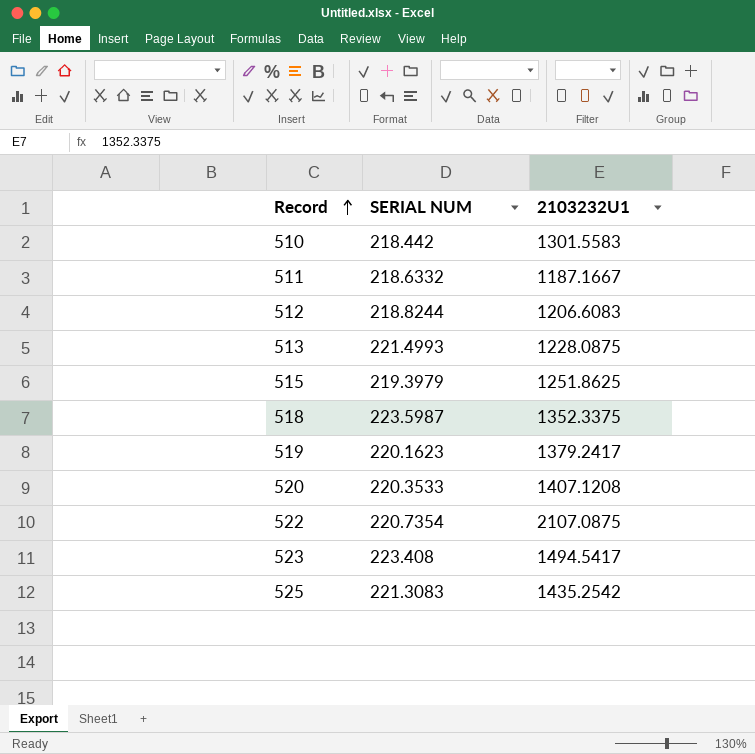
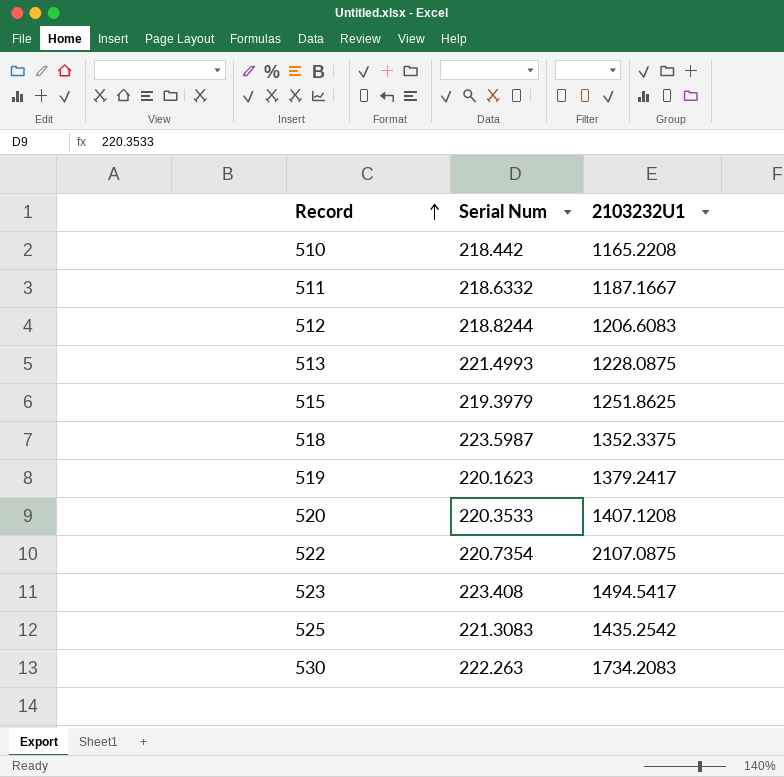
column name: SERIAL NUM -> Serial Num
510 | 2103232U1: 1301.5583 -> 1165.2208
row 530: none -> 222.263 | 1734.2083

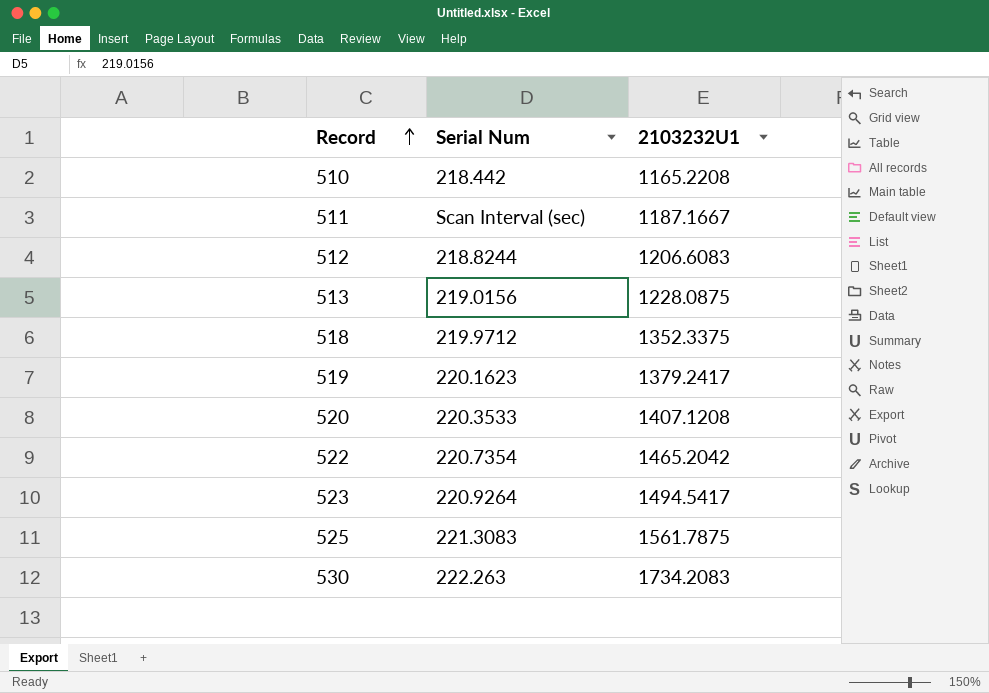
row 515: 219.3979 | 1251.8625 -> none
511 | Serial Num: 218.6332 -> Scan Interval (sec)
513 | Serial Num: 221.4993 -> 219.0156
518 | Serial Num: 223.5987 -> 219.9712
522 | 2103232U1: 2107.0875 -> 1465.2042
523 | Serial Num: 223.408 -> 220.9264
525 | 2103232U1: 1435.2542 -> 1561.7875

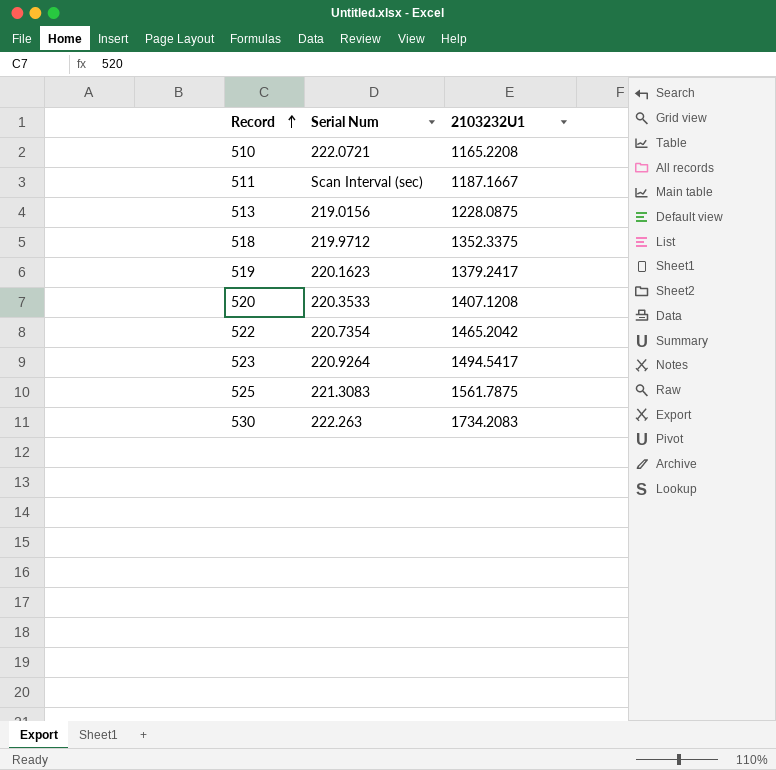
row 512: 218.8244 | 1206.6083 -> none
510 | Serial Num: 218.442 -> 222.0721

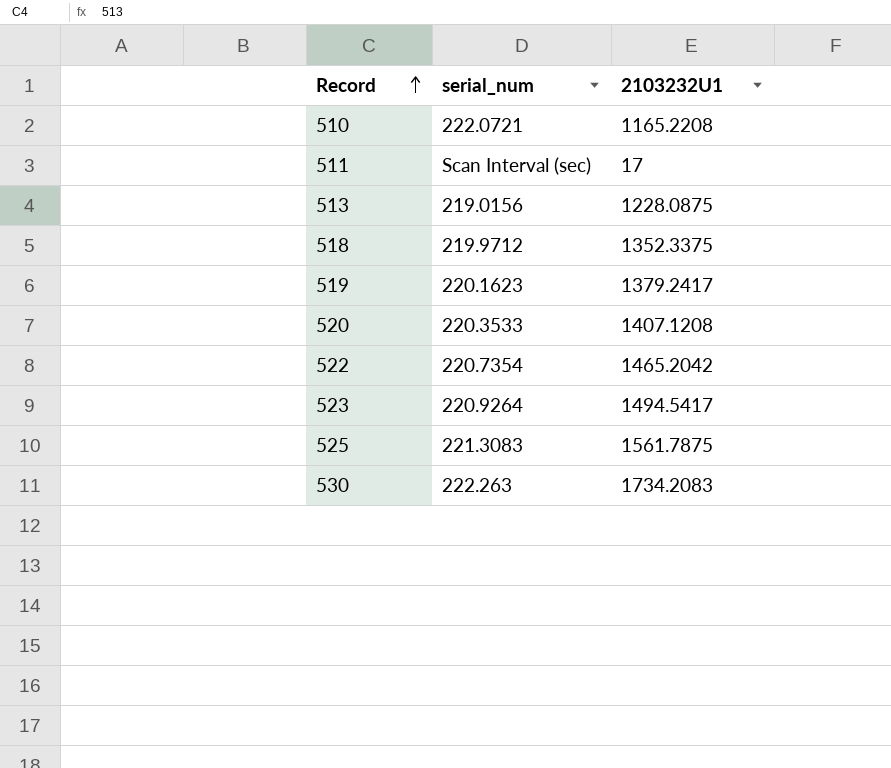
column name: Serial Num -> serial_num
511 | 2103232U1: 1187.1667 -> 17

